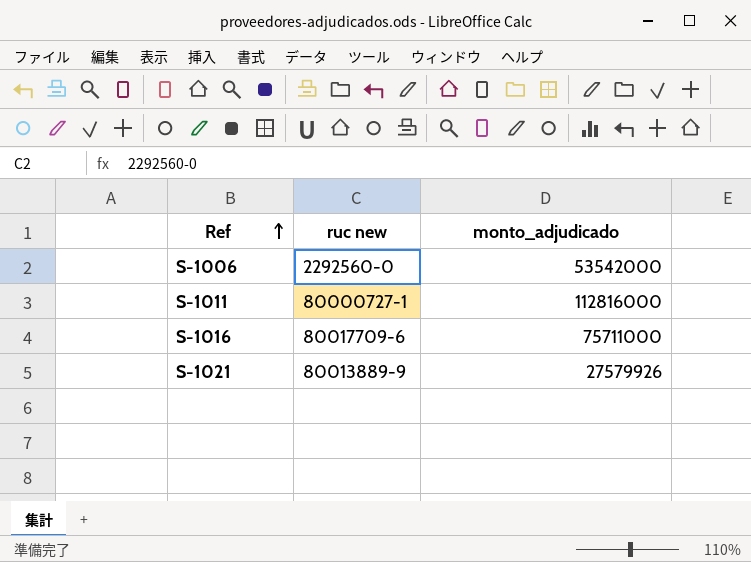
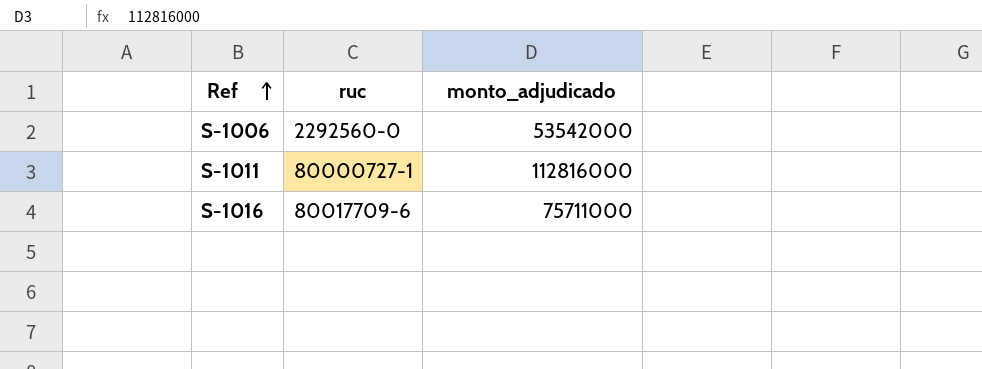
column name: ruc new -> ruc
row S-1021: 80013889-9 | 27579926 -> none

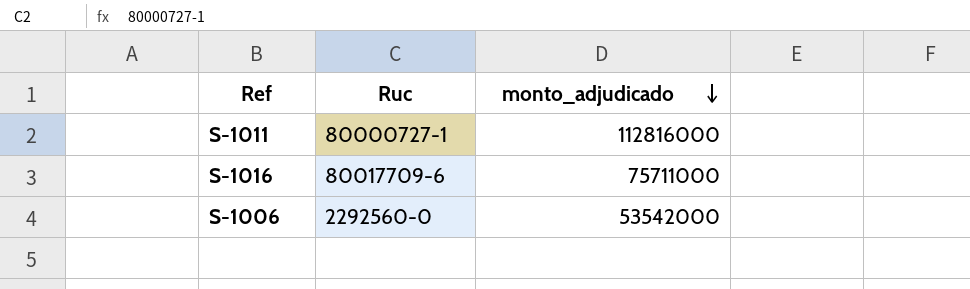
row order: Ref ascending -> monto_adjudicado descending
column name: ruc -> Ruc

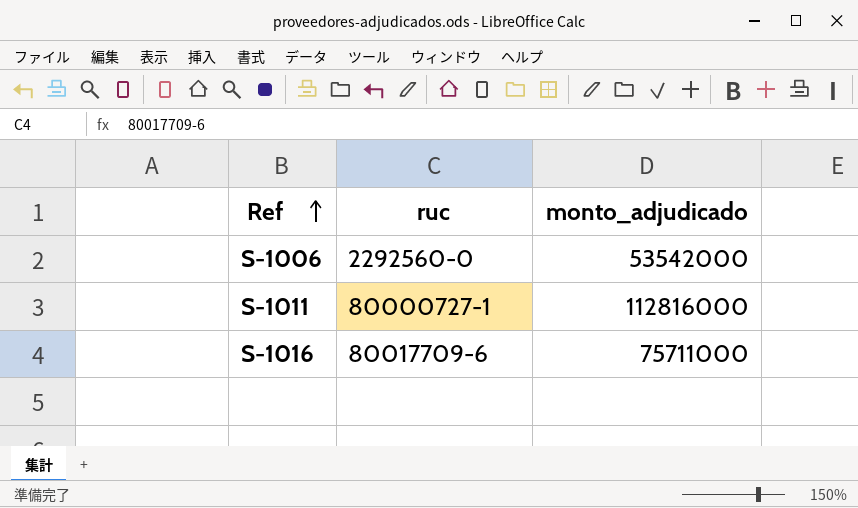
row order: monto_adjudicado descending -> Ref ascending
column name: Ruc -> ruc

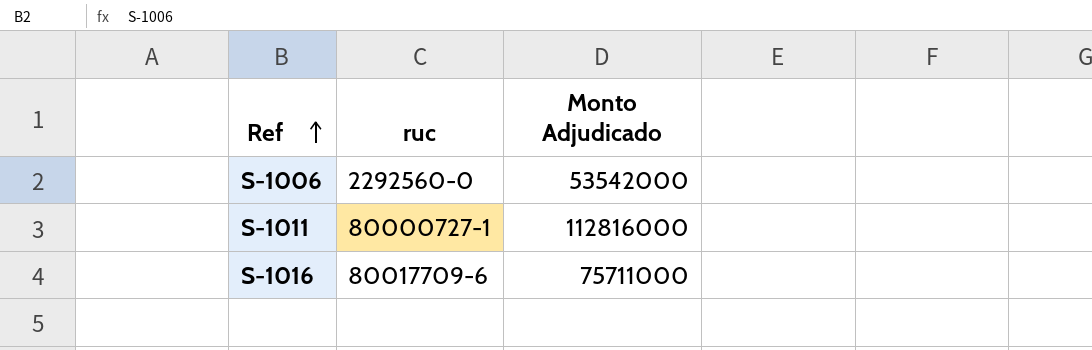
column name: monto_adjudicado -> Monto Adjudicado

